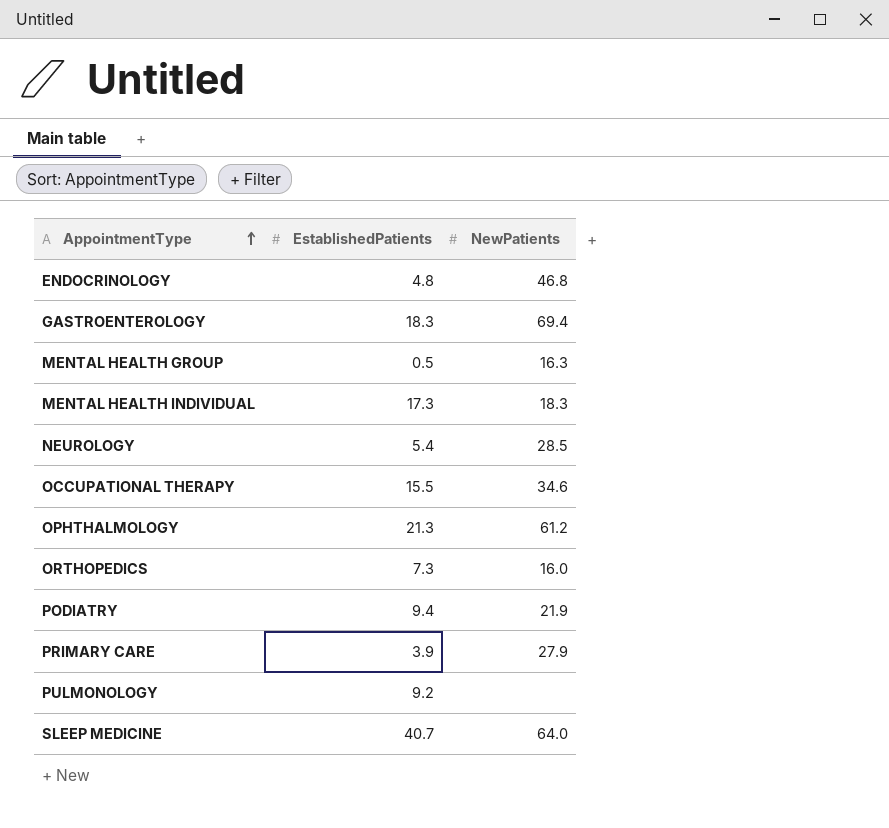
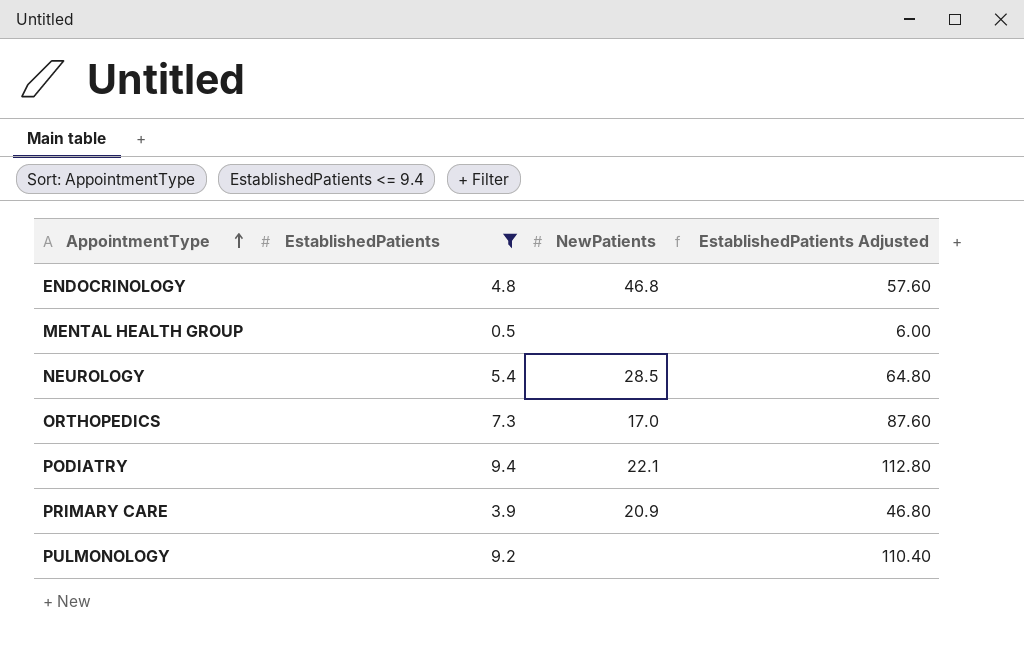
filter: none -> EstablishedPatients <= 9.4
column EstablishedPatients Adjusted | formula: none -> [EstablishedPatients] * 12
MENTAL HEALTH GROUP | NewPatients: 16.3 -> none
ORTHOPEDICS | NewPatients: 16.0 -> 17.0
PODIATRY | NewPatients: 21.9 -> 22.1
PRIMARY CARE | NewPatients: 27.9 -> 20.9

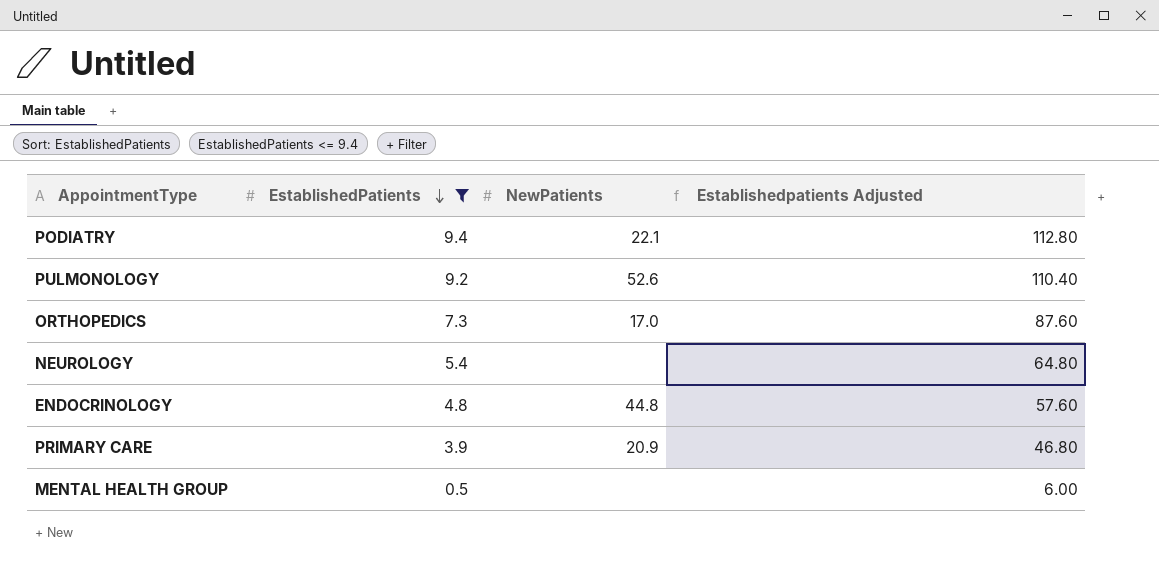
row order: AppointmentType ascending -> EstablishedPatients descending
column name: EstablishedPatients Adjusted -> Establishedpatients Adjusted
PULMONOLOGY | NewPatients: none -> 52.6
NEUROLOGY | NewPatients: 28.5 -> none
ENDOCRINOLOGY | NewPatients: 46.8 -> 44.8

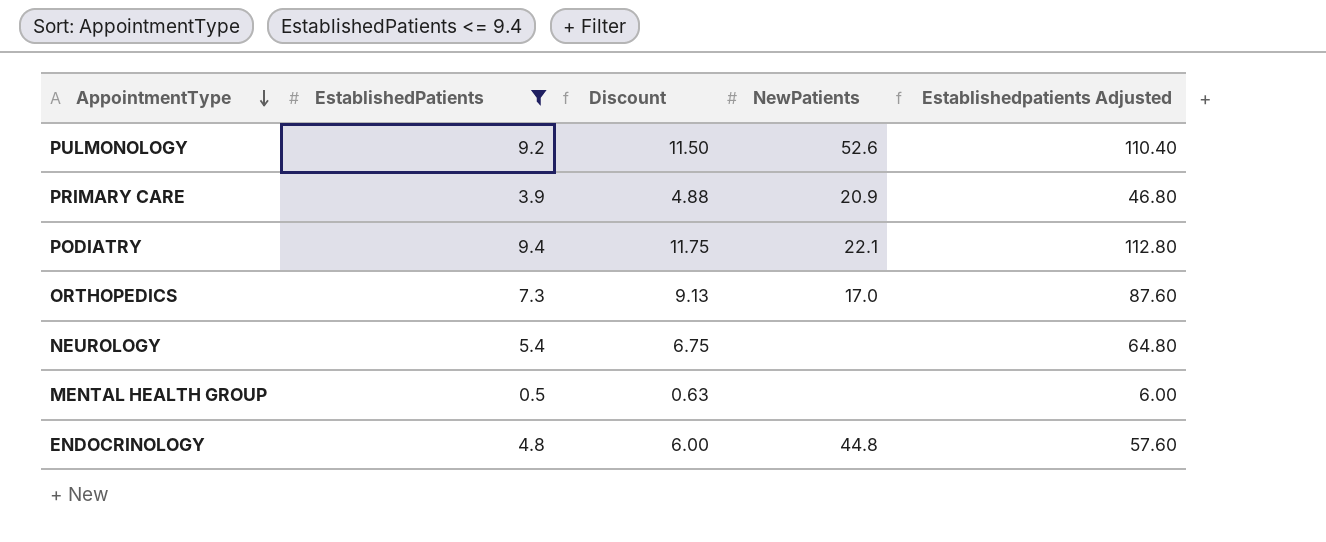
row order: EstablishedPatients descending -> AppointmentType descending
column Discount | formula: none -> [EstablishedPatients] * 1.25

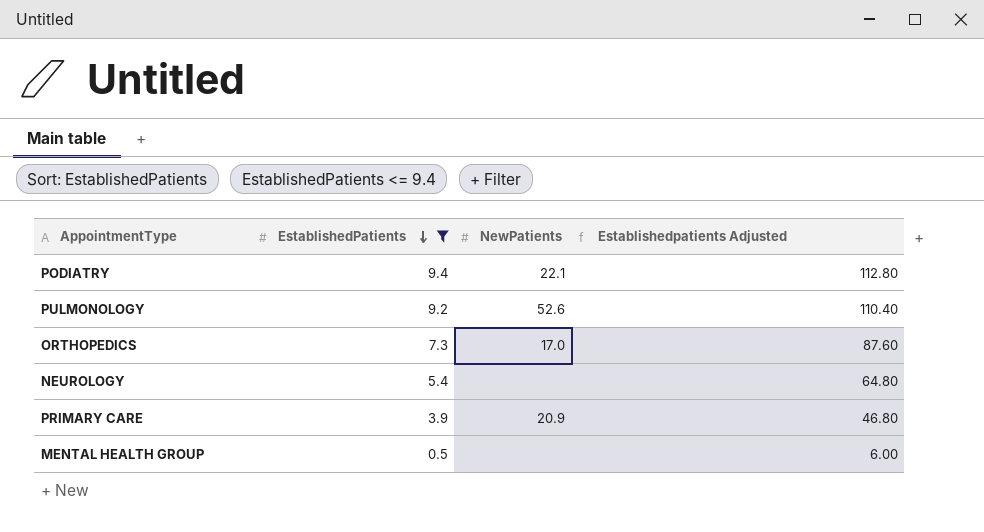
row order: AppointmentType descending -> EstablishedPatients descending
column Discount | formula: [EstablishedPatients] * 1.25 -> none
row ENDOCRINOLOGY: 4.8 | 6.00 | 44.8 | 57.60 -> none

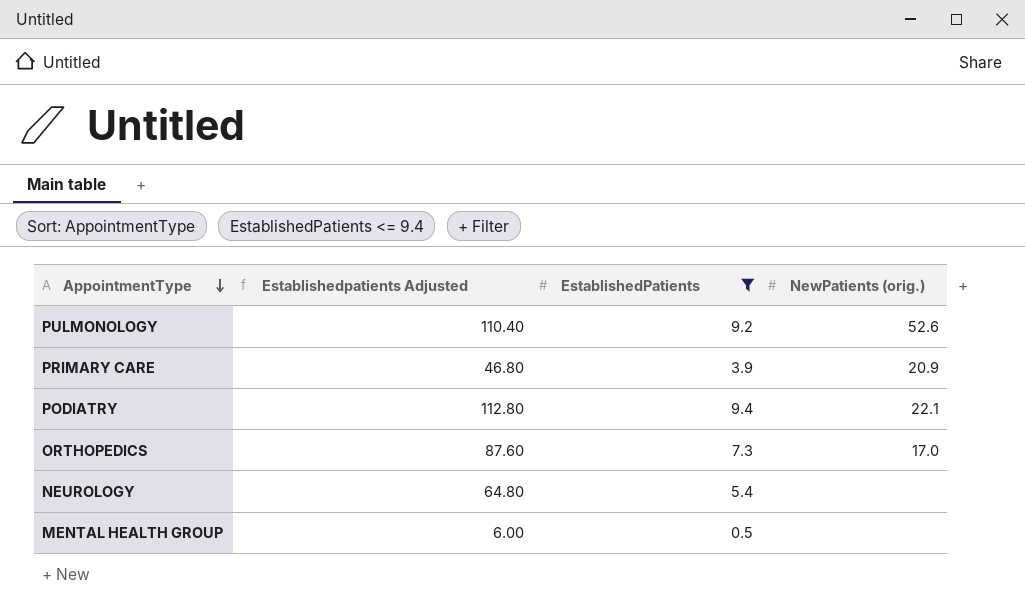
row order: EstablishedPatients descending -> AppointmentType descending
column Establishedpatients Adjusted | position: 4 -> 2
column name: NewPatients -> NewPatients (orig.)

